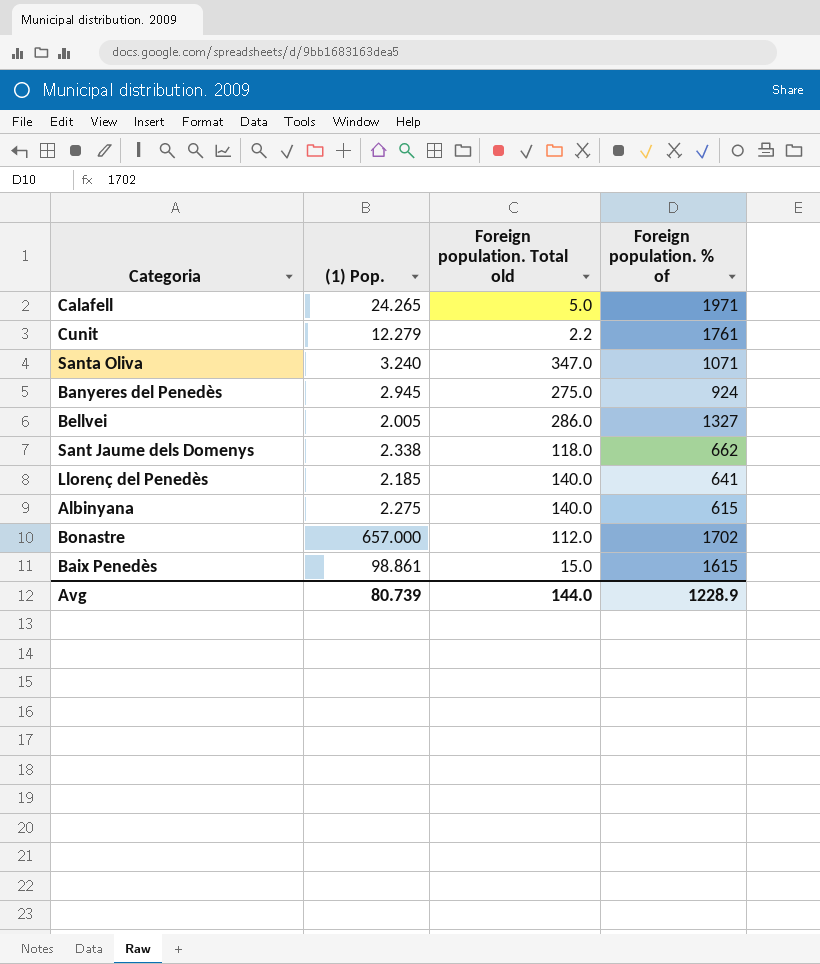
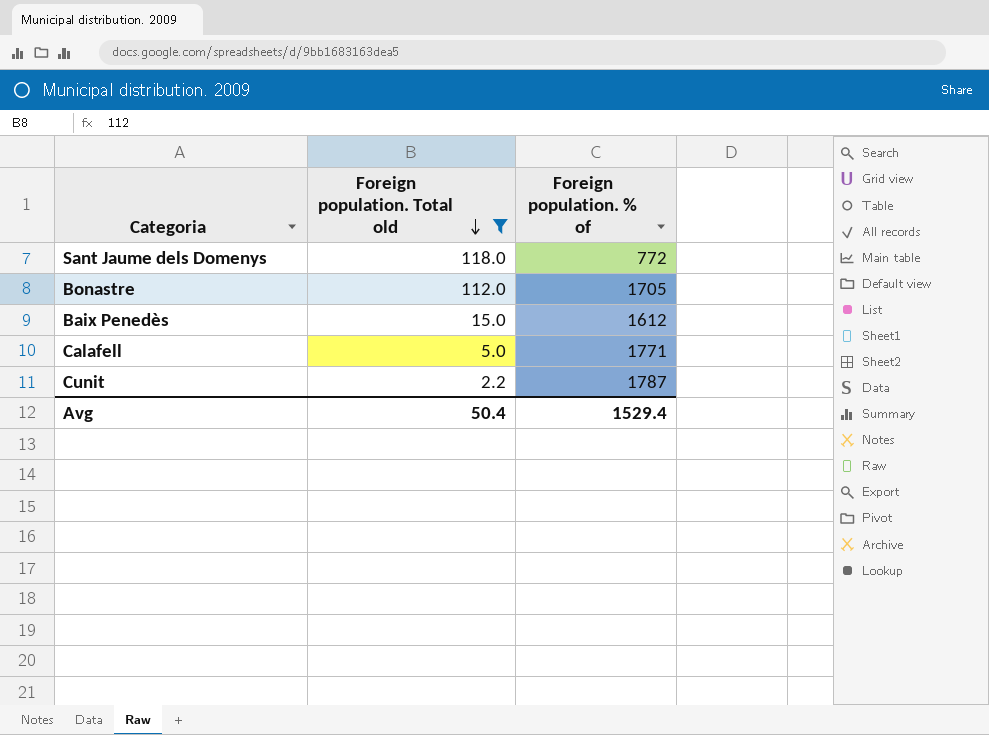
filter: none -> Foreign population. Total old <= 118.0
row order: none -> Foreign population. Total old descending
column (1) Pop. | position: 2 -> none
Sant Jaume dels Domenys | Foreign population. % of: 662 -> 772
Bonastre | Foreign population. % of: 1702 -> 1705
Baix Penedès | Foreign population. % of: 1615 -> 1612
Calafell | Foreign population. % of: 1971 -> 1771
Cunit | Foreign population. % of: 1761 -> 1787
Avg | Foreign population. Total old: 144.0 -> 50.4
Avg | Foreign population. % of: 1228.9 -> 1529.4

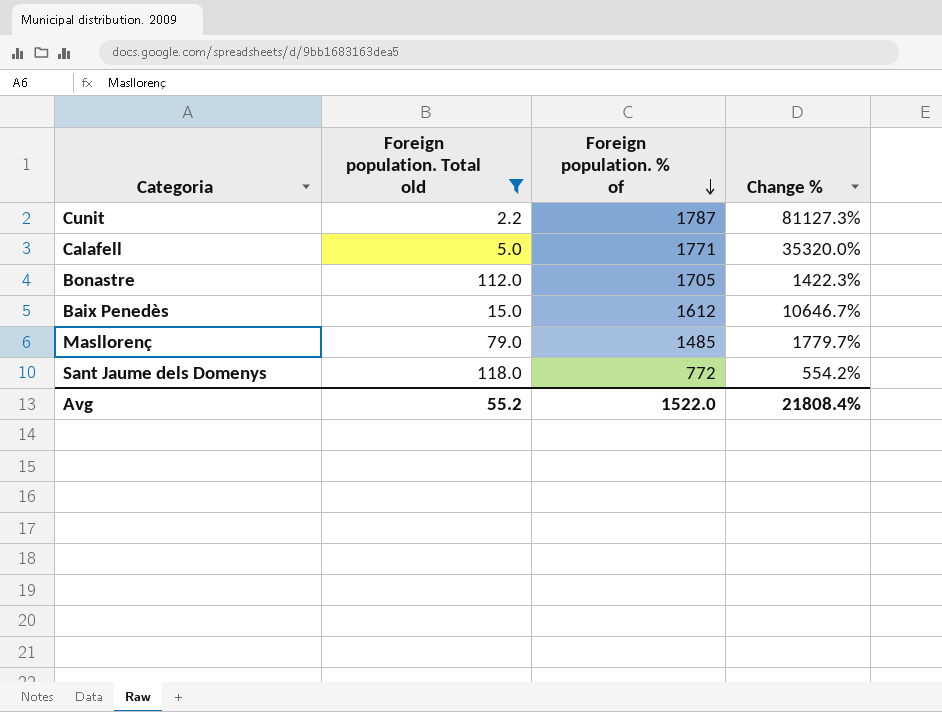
row order: Foreign population. Total old descending -> Foreign population. % of descending
column Change % | formula: none -> ([Foreign population. % of] - [Foreign population. Total old]) / [Foreign population. Total old]
row Masllorenç: none -> 79.0 | 1485 | 1779.7%
Avg | Foreign population. Total old: 50.4 -> 55.2
Avg | Foreign population. % of: 1529.4 -> 1522.0

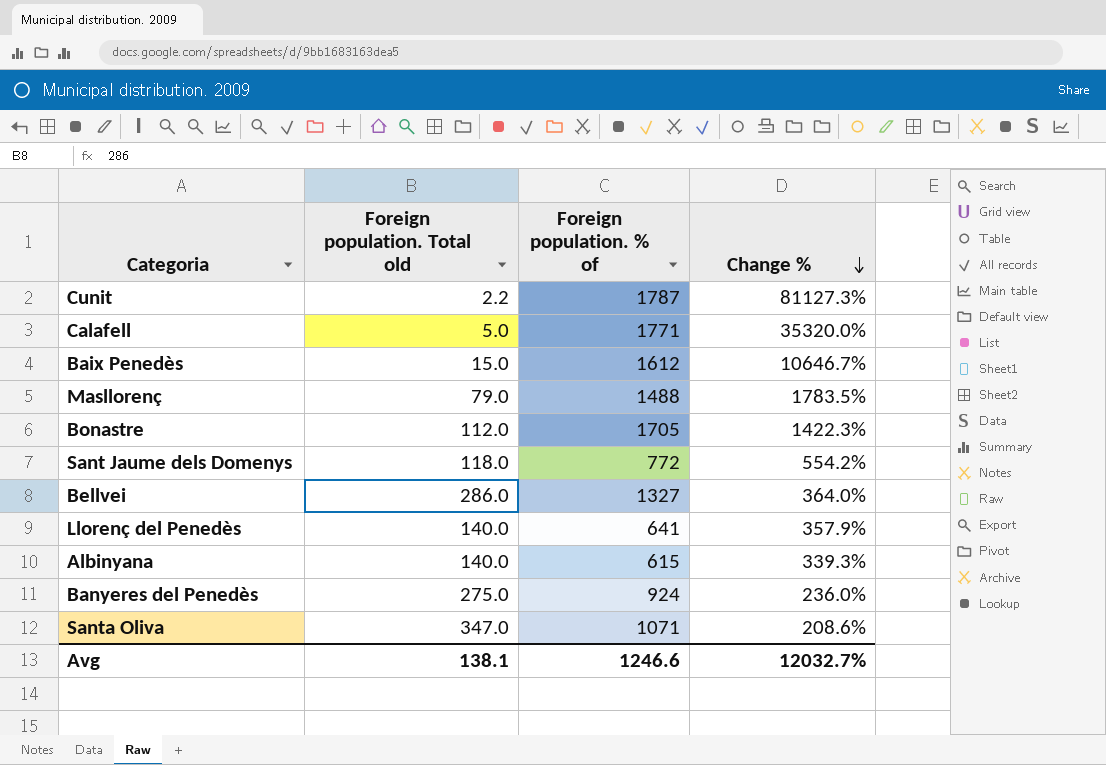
filter: Foreign population. Total old <= 118.0 -> none
row order: Foreign population. % of descending -> Change % descending
Masllorenç | Foreign population. % of: 1485 -> 1488
Masllorenç | Change %: 1779.7% -> 1783.5%
Avg | Foreign population. Total old: 55.2 -> 138.1
Avg | Foreign population. % of: 1522.0 -> 1246.6
Avg | Change %: 21808.4% -> 12032.7%

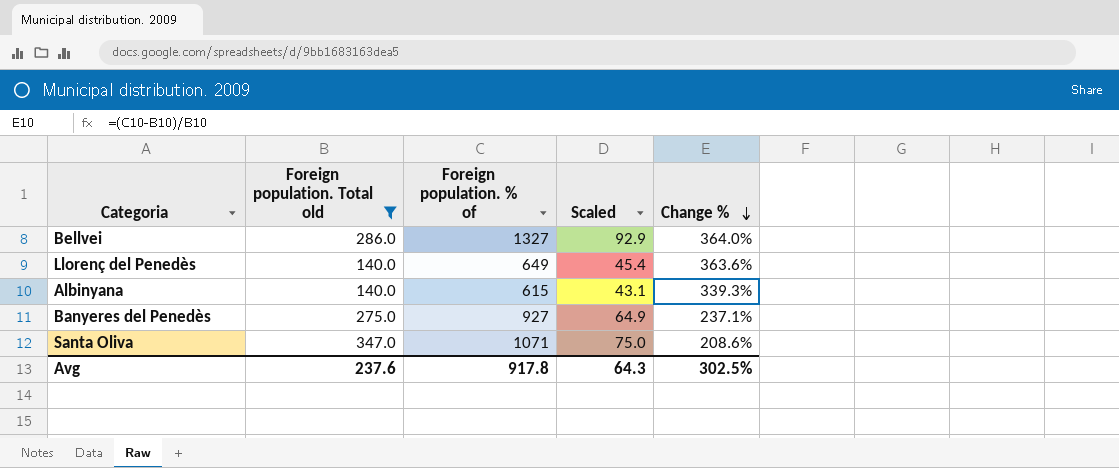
filter: none -> Foreign population. Total old >= 140.0
column Scaled | formula: none -> [Foreign population. % of] * 0.07
Llorenç del Penedès | Foreign population. % of: 641 -> 649
Llorenç del Penedès | Change %: 357.9% -> 363.6%
Banyeres del Penedès | Foreign population. % of: 924 -> 927
Banyeres del Penedès | Change %: 236.0% -> 237.1%
Avg | Foreign population. Total old: 138.1 -> 237.6
Avg | Foreign population. % of: 1246.6 -> 917.8
Avg | Change %: 12032.7% -> 302.5%

